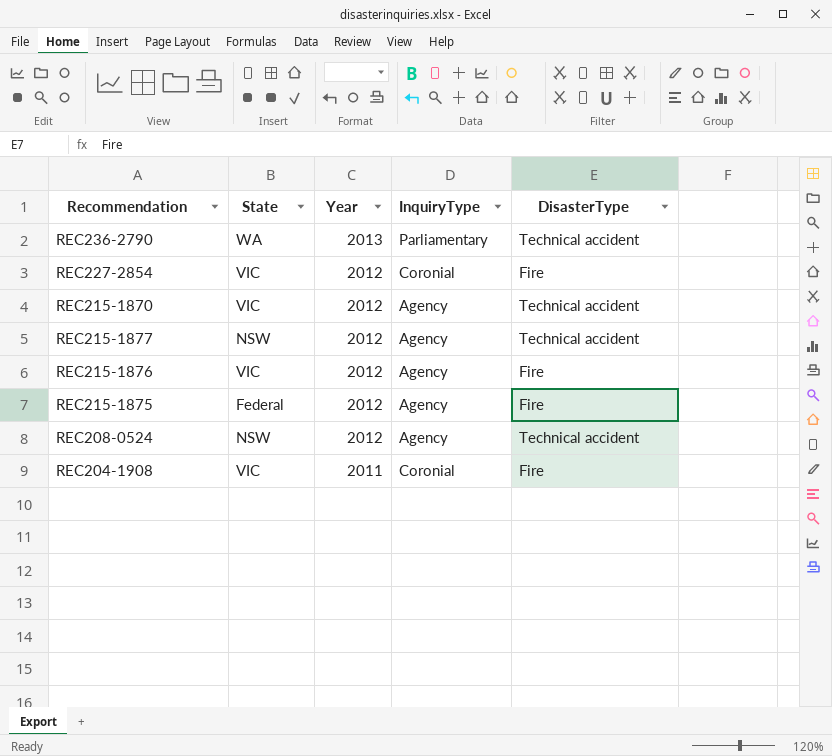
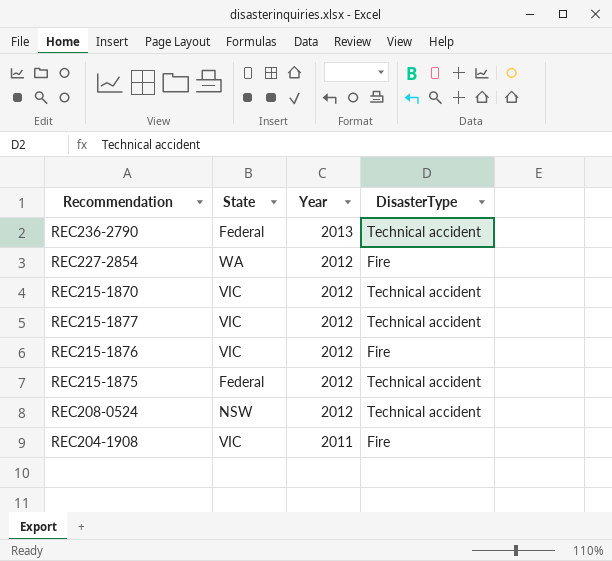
column InquiryType | position: 4 -> none
REC236-2790 | State: WA -> Federal
REC227-2854 | State: VIC -> WA
REC215-1877 | State: NSW -> VIC
REC215-1875 | DisasterType: Fire -> Technical accident

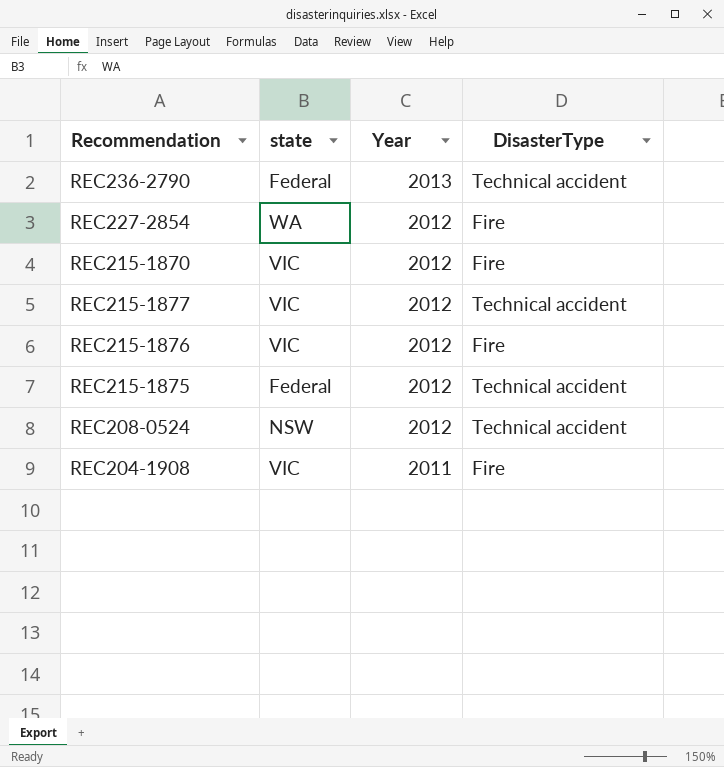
column name: State -> state
REC215-1870 | DisasterType: Technical accident -> Fire

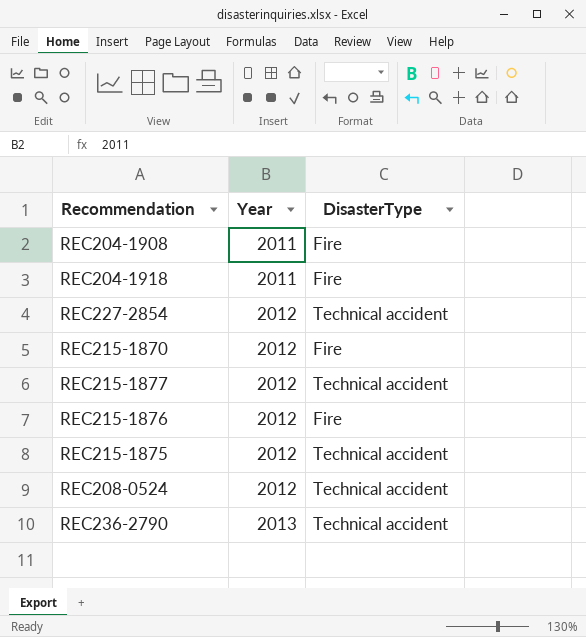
row order: Year descending -> Year ascending
column state | position: 2 -> none
row REC204-1918: none -> 2011 | Fire
REC227-2854 | DisasterType: Fire -> Technical accident

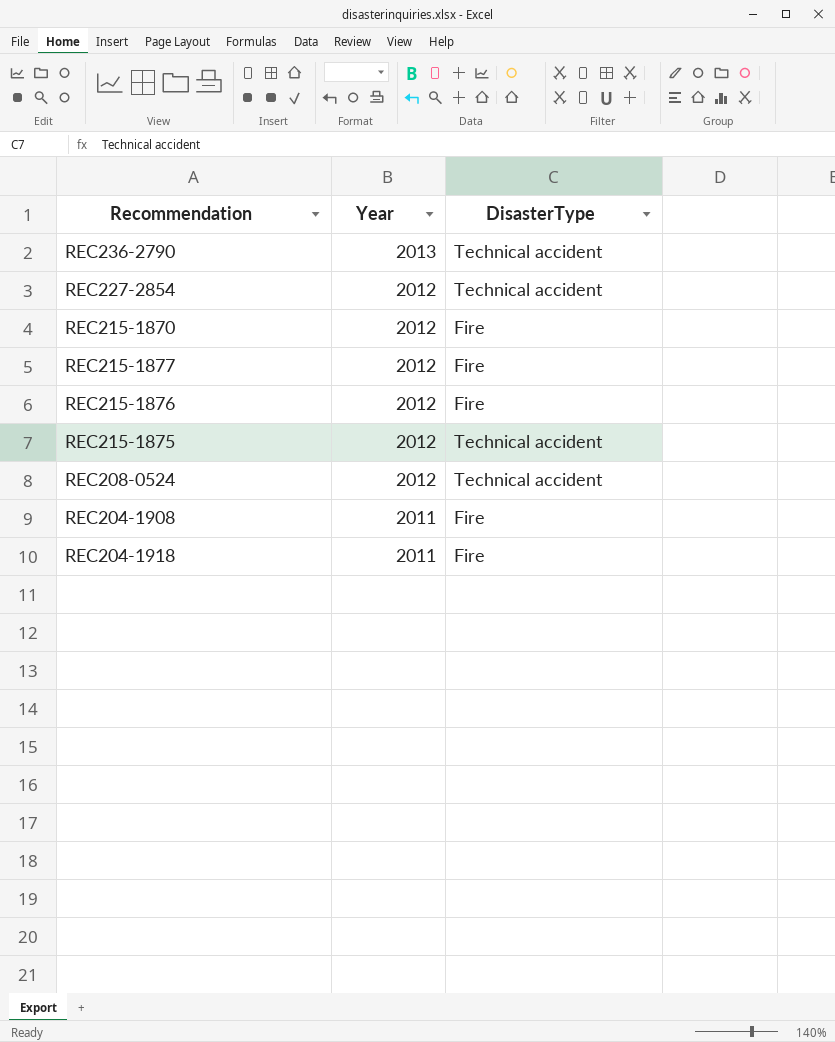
row order: Year ascending -> Year descending
REC215-1877 | DisasterType: Technical accident -> Fire

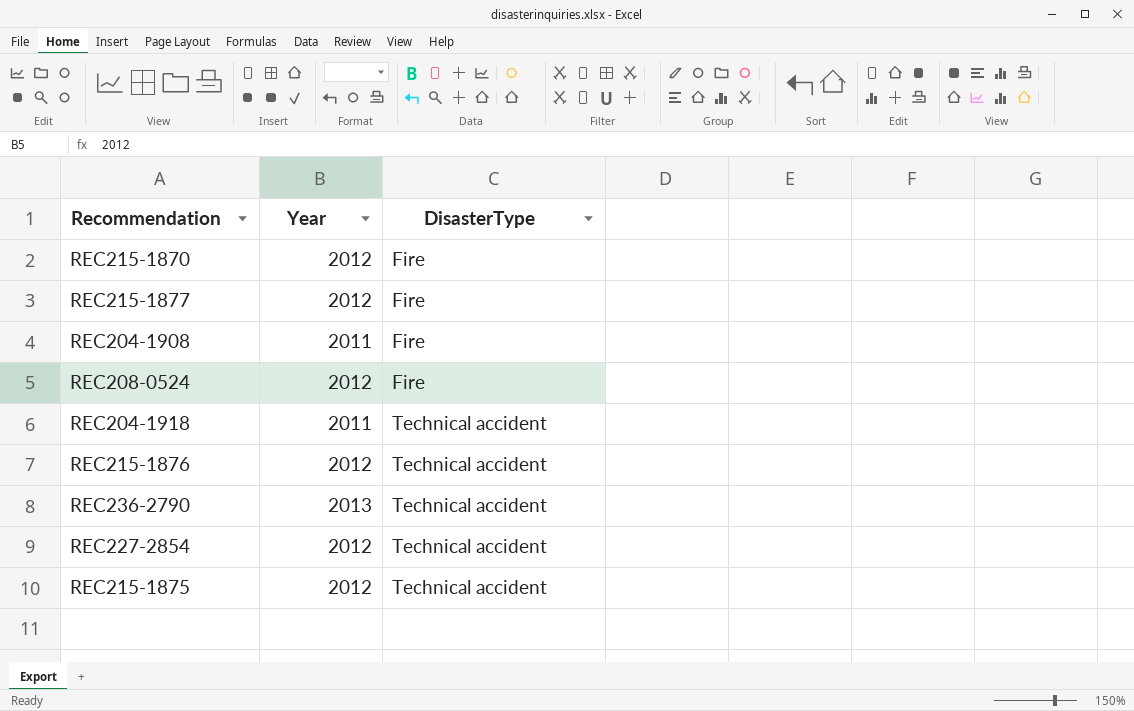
row order: Year descending -> DisasterType ascending
REC208-0524 | DisasterType: Technical accident -> Fire
REC204-1918 | DisasterType: Fire -> Technical accident
REC215-1876 | DisasterType: Fire -> Technical accident

